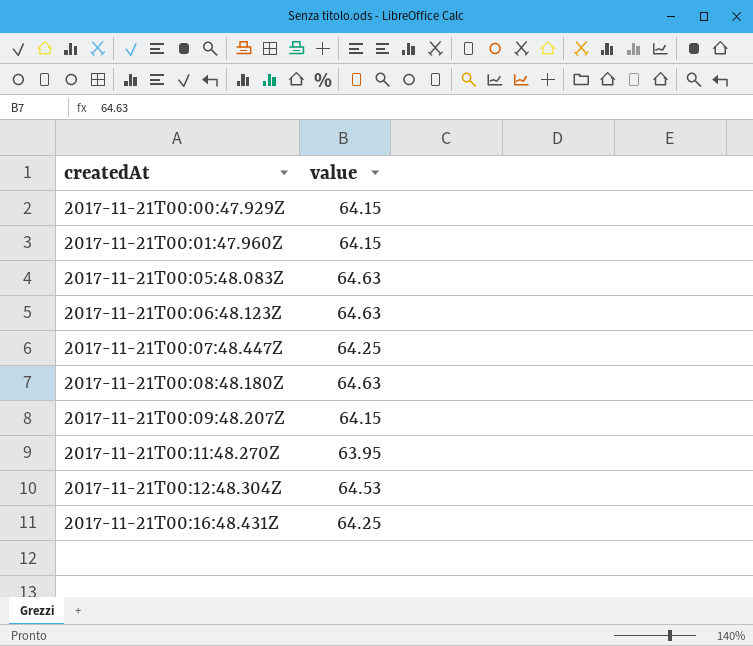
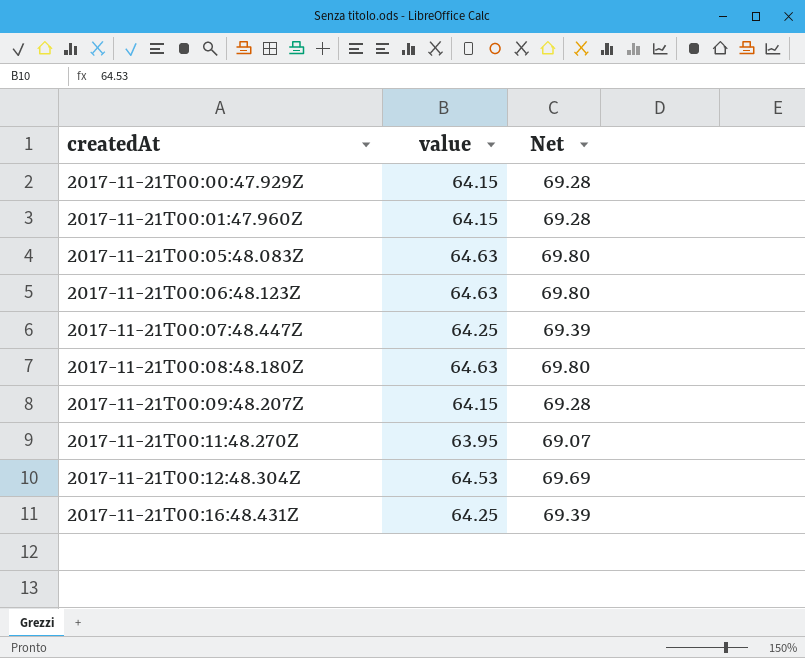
column Net | formula: none -> [value] * 1.08

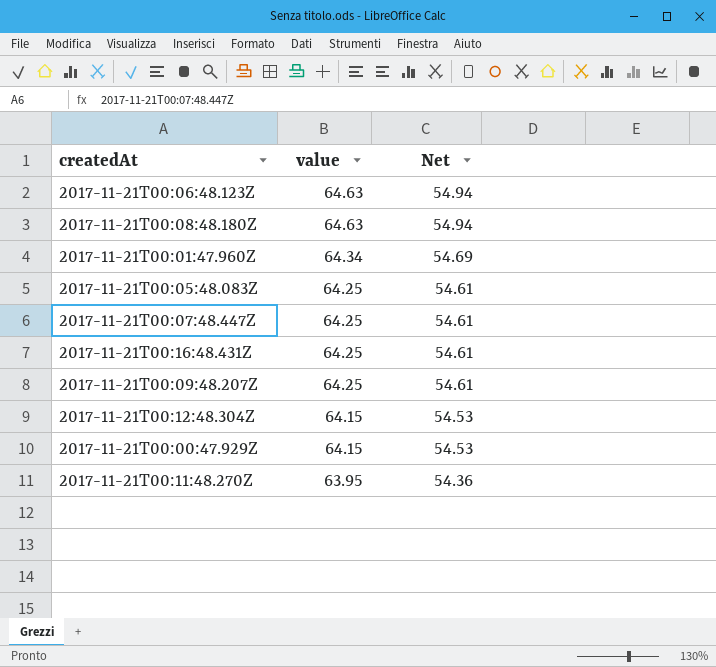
row order: createdAt ascending -> value descending
column Net | formula: [value] * 1.08 -> [value] * 0.85
2017-11-21T00:01:47.960Z | value: 64.15 -> 64.34
2017-11-21T00:05:48.083Z | value: 64.63 -> 64.25
2017-11-21T00:09:48.207Z | value: 64.15 -> 64.25
2017-11-21T00:12:48.304Z | value: 64.53 -> 64.15

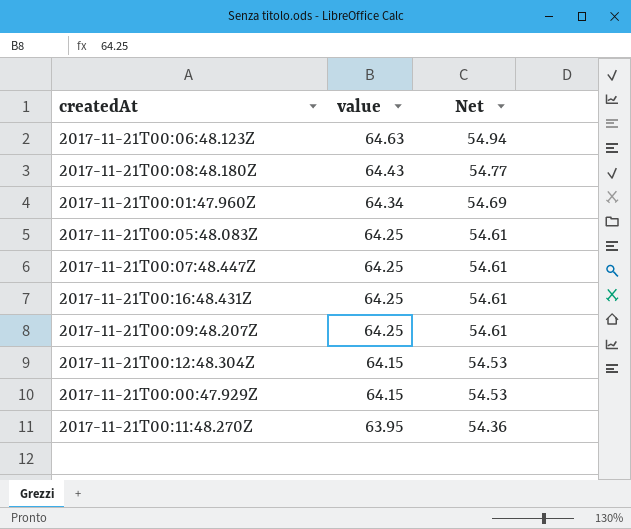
2017-11-21T00:08:48.180Z | value: 64.63 -> 64.43
2017-11-21T00:08:48.180Z | Net: 54.94 -> 54.77

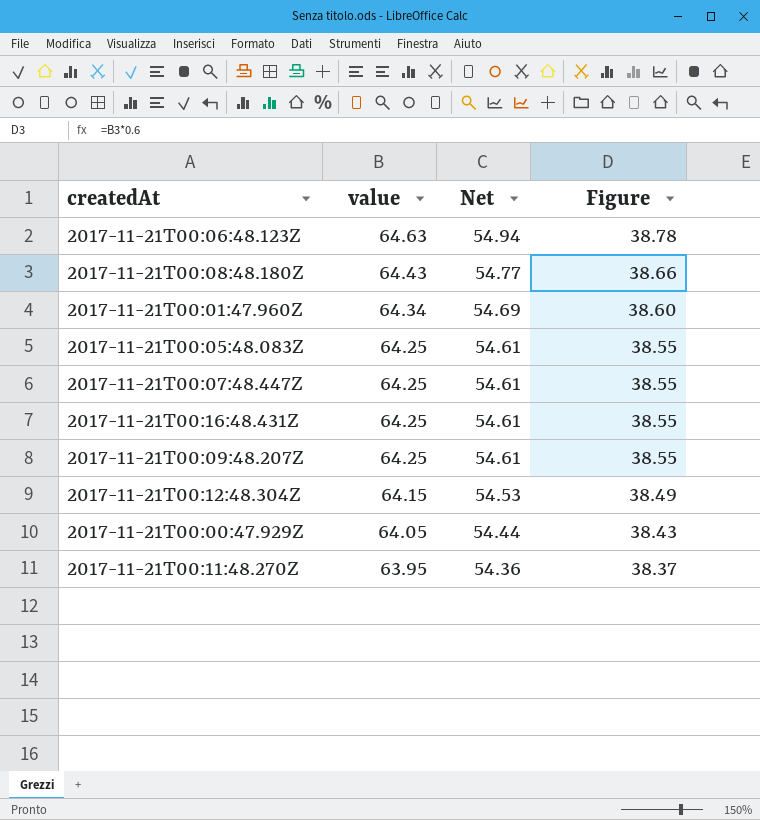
column Figure | formula: none -> [value] * 0.6
2017-11-21T00:00:47.929Z | value: 64.15 -> 64.05
2017-11-21T00:00:47.929Z | Net: 54.53 -> 54.44

